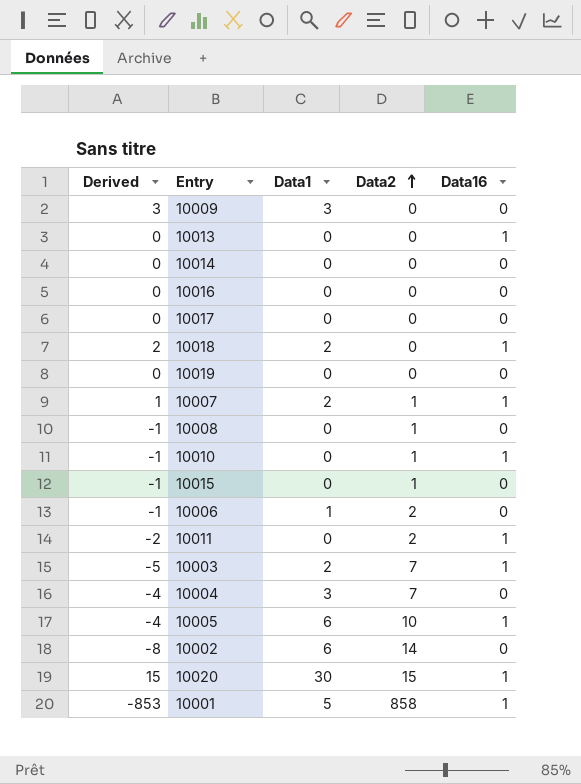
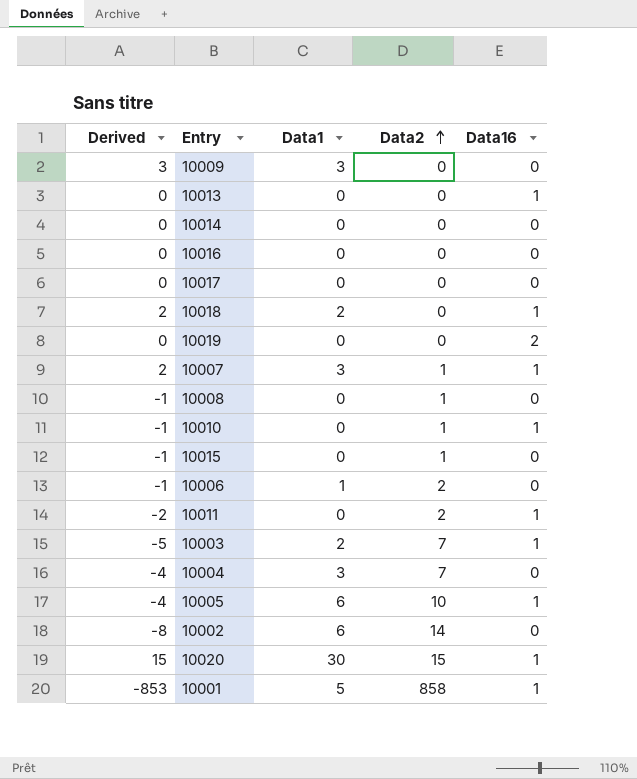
10019 | Data16: 0 -> 2
10007 | Derived: 1 -> 2
10007 | Data1: 2 -> 3

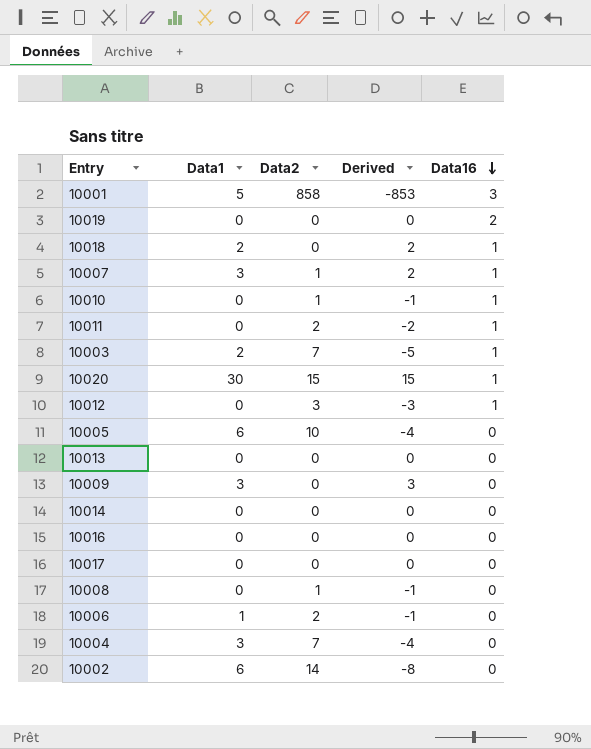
row order: Data2 ascending -> Data16 descending
column Derived | position: 1 -> 4
row 10015: -1 | 0 | 1 | 0 -> none
10001 | Data16: 1 -> 3
row 10012: none -> 0 | 3 | -3 | 1
10005 | Data16: 1 -> 0
10013 | Data16: 1 -> 0

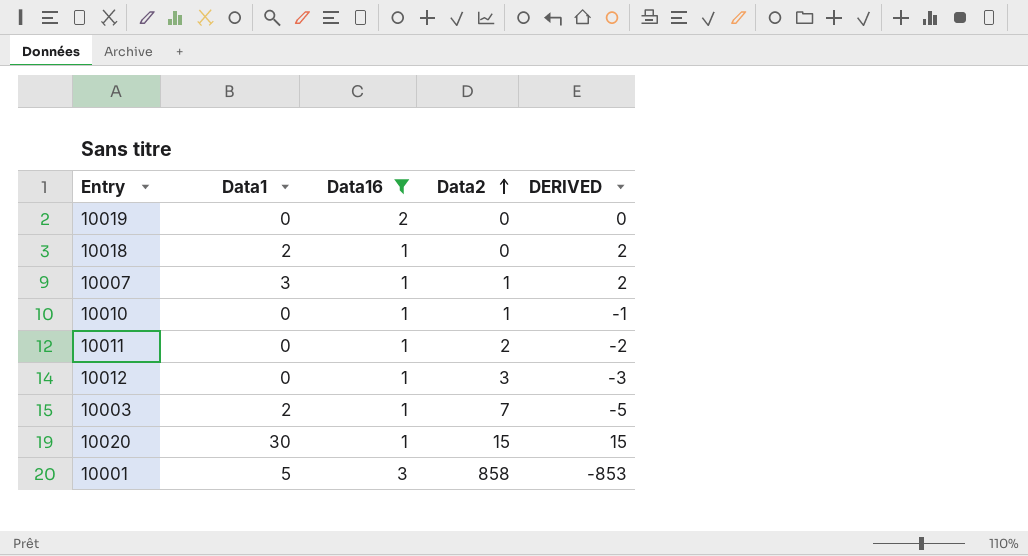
filter: none -> Data16 != 0
row order: Data16 descending -> Data2 ascending
column Data16 | position: 5 -> 3
column name: Derived -> DERIVED

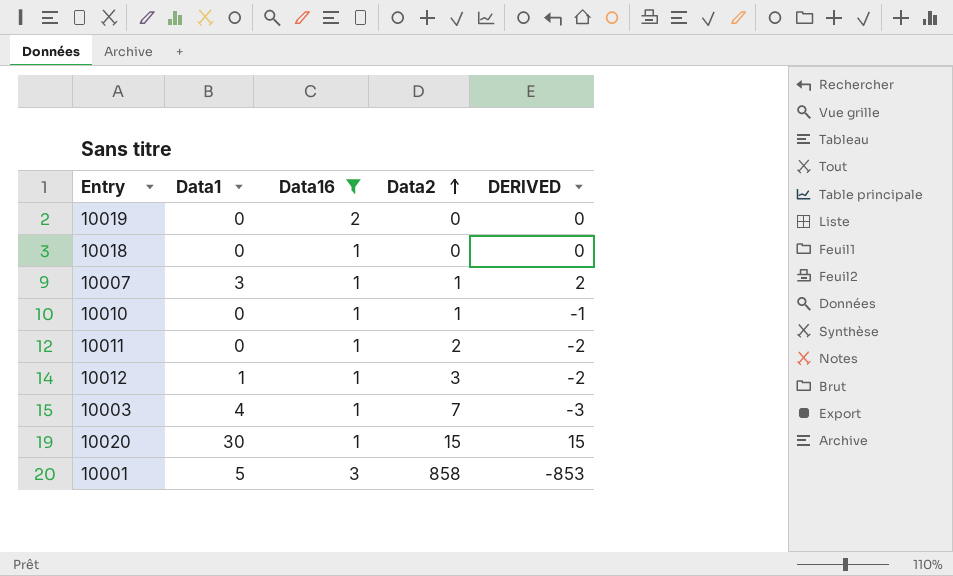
10018 | Data1: 2 -> 0
10018 | DERIVED: 2 -> 0
10012 | Data1: 0 -> 1
10012 | DERIVED: -3 -> -2
10003 | Data1: 2 -> 4
10003 | DERIVED: -5 -> -3

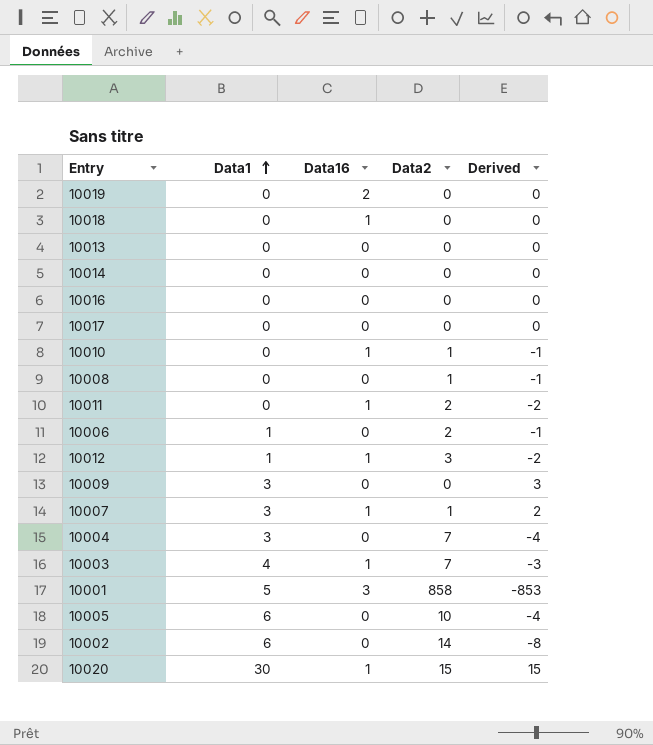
filter: Data16 != 0 -> none
row order: Data2 ascending -> Data1 ascending
column name: DERIVED -> Derived

